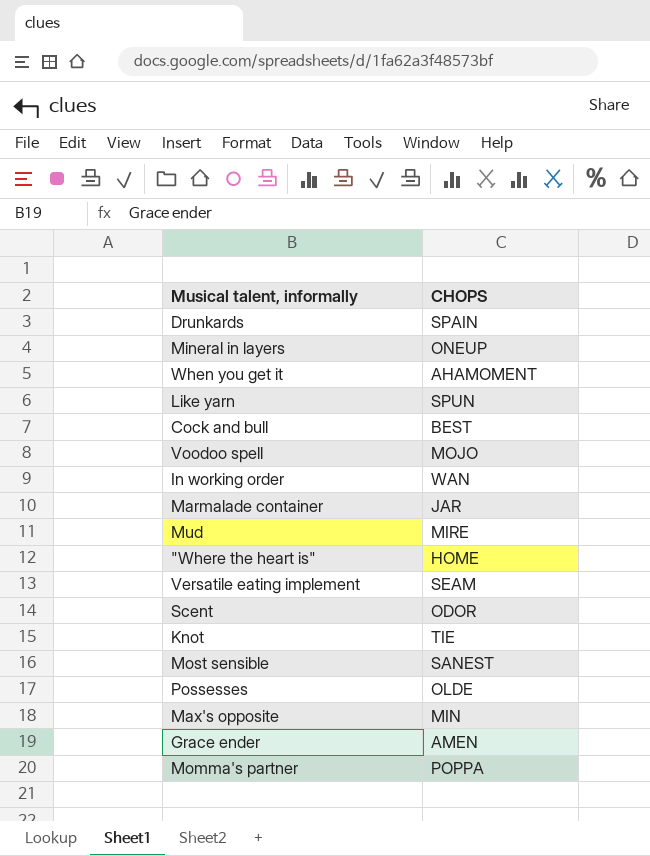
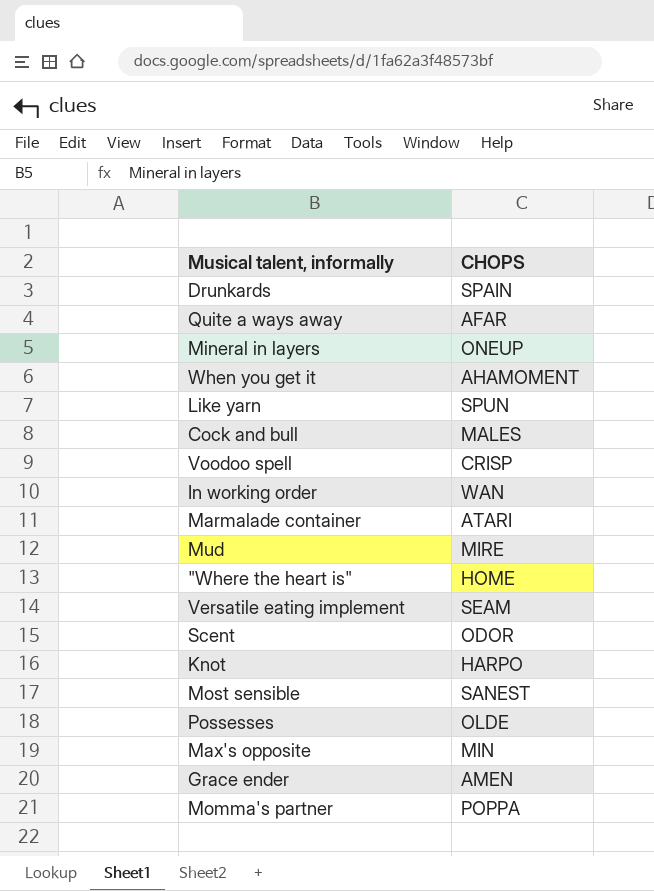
row Quite a ways away: none -> AFAR
Cock and bull | CHOPS: BEST -> MALES
Voodoo spell | CHOPS: MOJO -> CRISP
Marmalade container | CHOPS: JAR -> ATARI
Knot | CHOPS: TIE -> HARPO

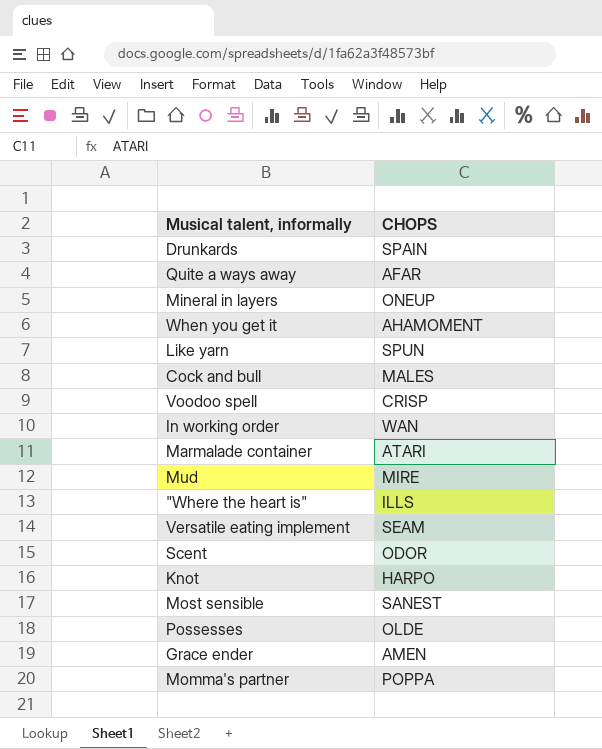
row Max's opposite: MIN -> none
"Where the heart is" | CHOPS: HOME -> ILLS

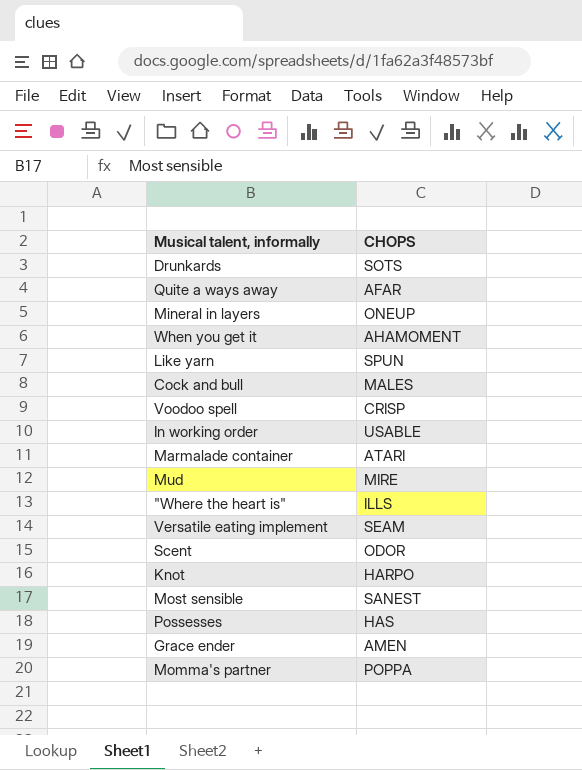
Drunkards | CHOPS: SPAIN -> SOTS
In working order | CHOPS: WAN -> USABLE
Possesses | CHOPS: OLDE -> HAS

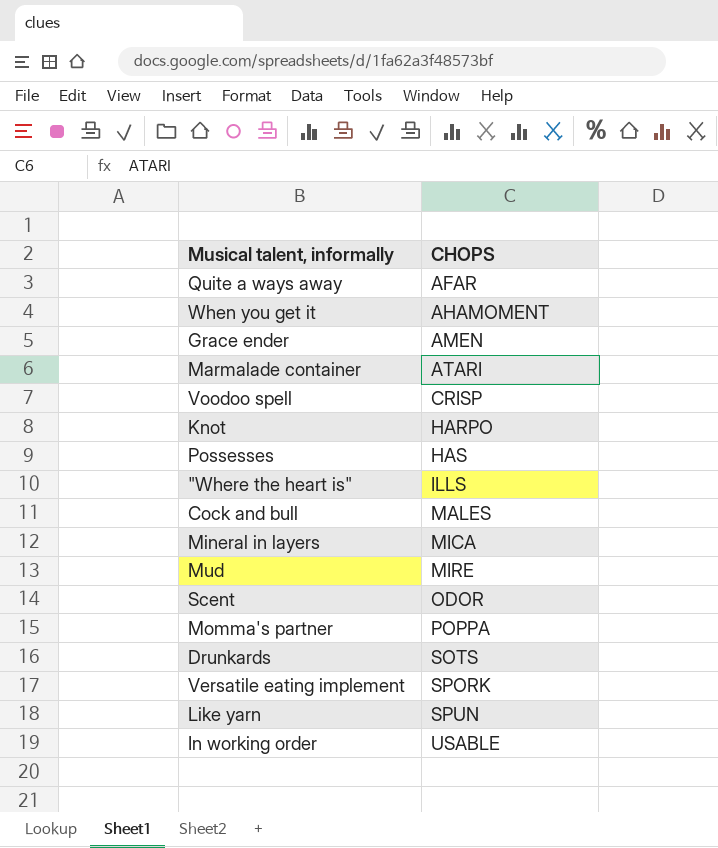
row order: none -> CHOPS ascending
row Most sensible: SANEST -> none
Mineral in layers | CHOPS: ONEUP -> MICA
Versatile eating implement | CHOPS: SEAM -> SPORK

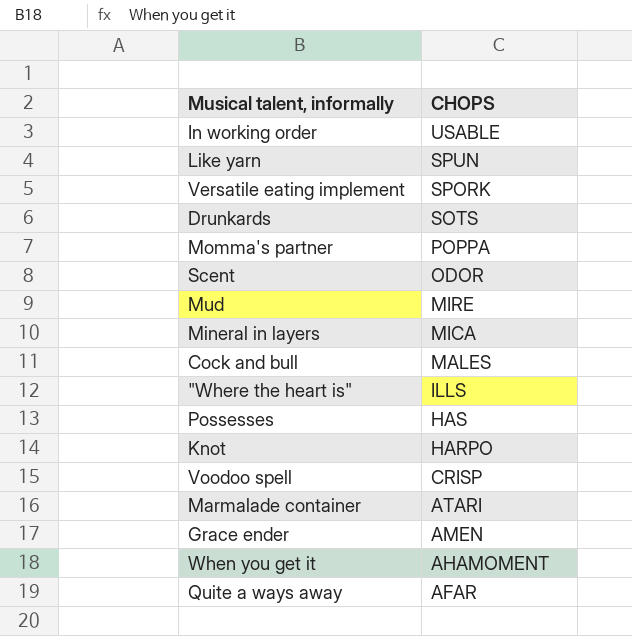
row order: CHOPS ascending -> CHOPS descending

